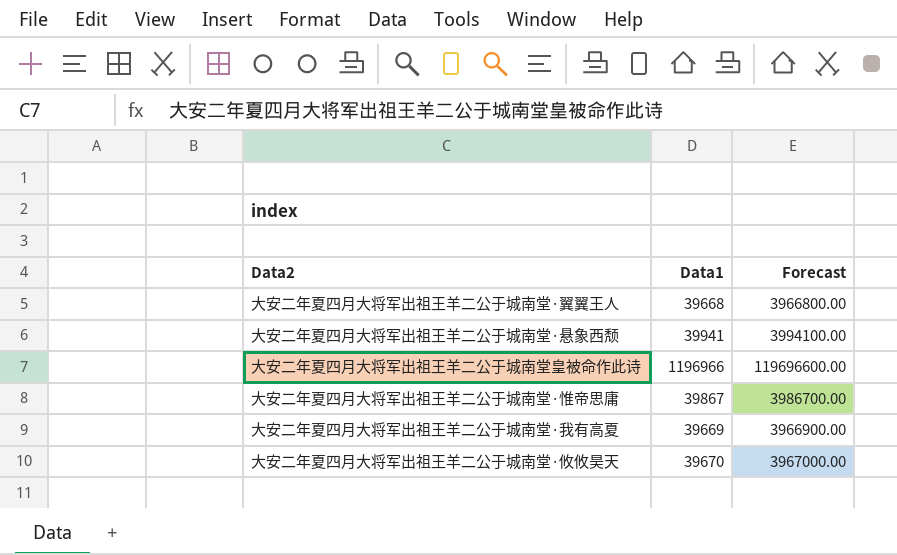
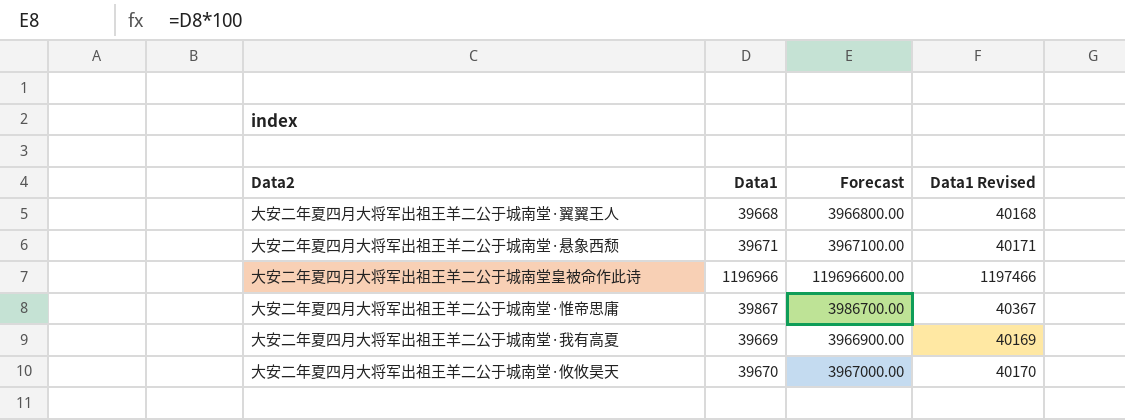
column Data1 Revised | formula: none -> [Data1] + 500
大安二年夏四月大将军出祖王羊二公于城南堂·悬象西颓 | Data1: 39941 -> 39671
大安二年夏四月大将军出祖王羊二公于城南堂·悬象西颓 | Forecast: 3994100.00 -> 3967100.00

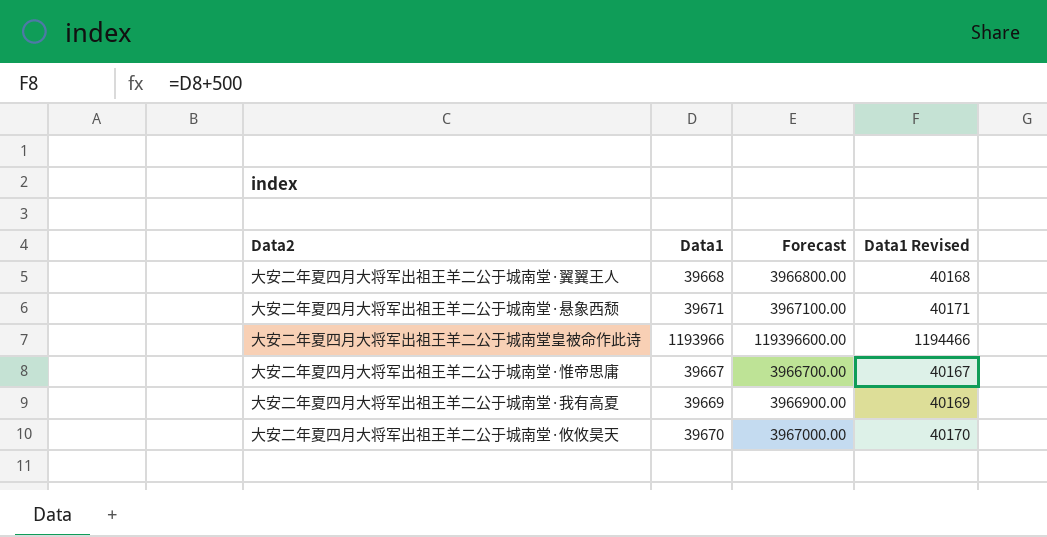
大安二年夏四月大将军出祖王羊二公于城南堂皇被命作此诗 | Data1: 1196966 -> 1193966
大安二年夏四月大将军出祖王羊二公于城南堂皇被命作此诗 | Forecast: 119696600.00 -> 119396600.00
大安二年夏四月大将军出祖王羊二公于城南堂皇被命作此诗 | Data1 Revised: 1197466 -> 1194466
大安二年夏四月大将军出祖王羊二公于城南堂·惟帝思庸 | Data1: 39867 -> 39667
大安二年夏四月大将军出祖王羊二公于城南堂·惟帝思庸 | Forecast: 3986700.00 -> 3966700.00
大安二年夏四月大将军出祖王羊二公于城南堂·惟帝思庸 | Data1 Revised: 40367 -> 40167

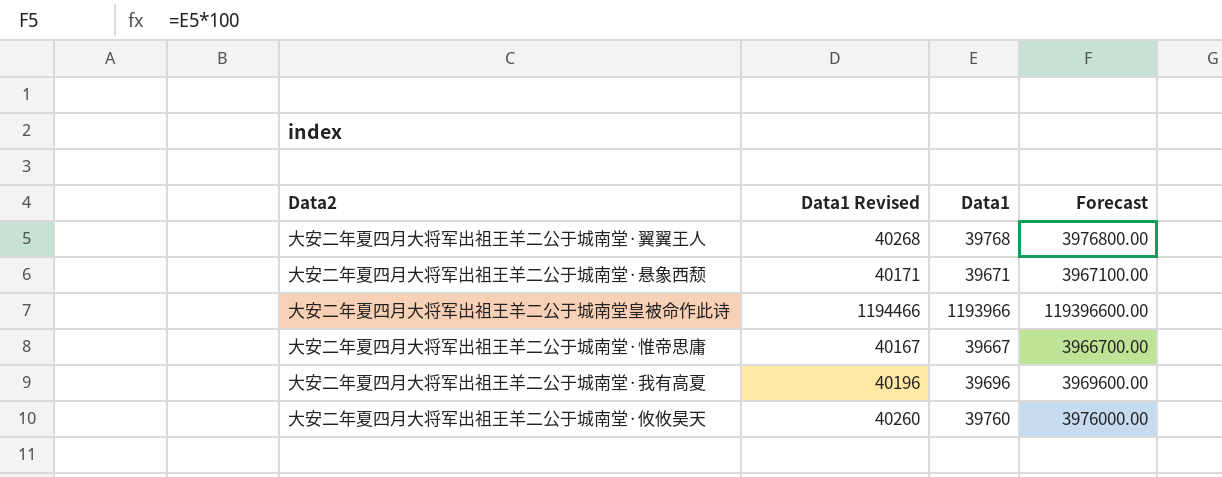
column Data1 Revised | position: 4 -> 2
大安二年夏四月大将军出祖王羊二公于城南堂·翼翼王人 | Data1 Revised: 40168 -> 40268
大安二年夏四月大将军出祖王羊二公于城南堂·翼翼王人 | Data1: 39668 -> 39768
大安二年夏四月大将军出祖王羊二公于城南堂·翼翼王人 | Forecast: 3966800.00 -> 3976800.00
大安二年夏四月大将军出祖王羊二公于城南堂·我有高夏 | Data1 Revised: 40169 -> 40196
大安二年夏四月大将军出祖王羊二公于城南堂·我有高夏 | Data1: 39669 -> 39696
大安二年夏四月大将军出祖王羊二公于城南堂·我有高夏 | Forecast: 3966900.00 -> 3969600.00
大安二年夏四月大将军出祖王羊二公于城南堂·攸攸昊天 | Data1 Revised: 40170 -> 40260
大安二年夏四月大将军出祖王羊二公于城南堂·攸攸昊天 | Data1: 39670 -> 39760
大安二年夏四月大将军出祖王羊二公于城南堂·攸攸昊天 | Forecast: 3967000.00 -> 3976000.00

